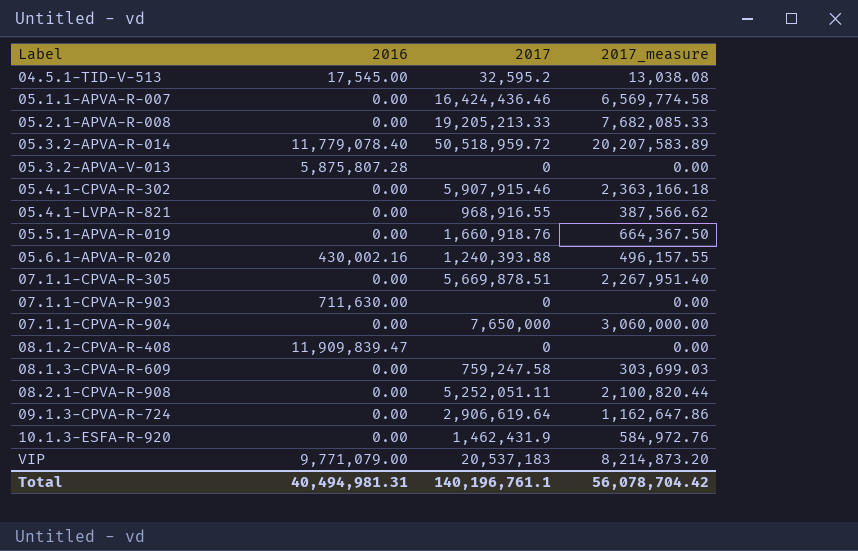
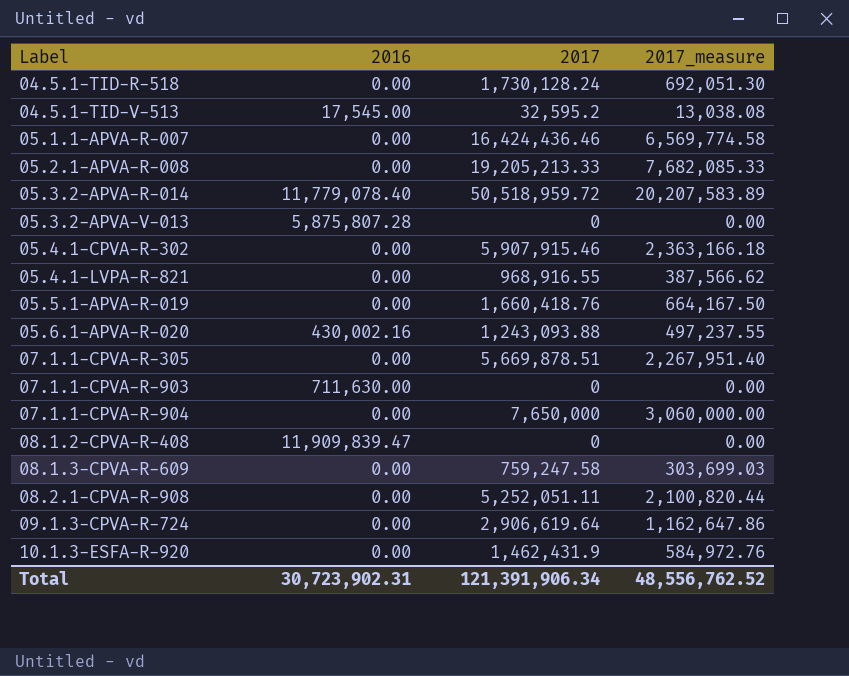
row VIP: 9,771,079.00 | 20,537,183 | 8,214,873.20 -> none
row 04.5.1-TID-R-518: none -> 0.00 | 1,730,128.24 | 692,051.30
05.5.1-APVA-R-019 | 2017: 1,660,918.76 -> 1,660,418.76
05.5.1-APVA-R-019 | 2017_measure: 664,367.50 -> 664,167.50
05.6.1-APVA-R-020 | 2017: 1,240,393.88 -> 1,243,093.88
05.6.1-APVA-R-020 | 2017_measure: 496,157.55 -> 497,237.55
Total | 2016: 40,494,981.31 -> 30,723,902.31
Total | 2017: 140,196,761.1 -> 121,391,906.34
Total | 2017_measure: 56,078,704.42 -> 48,556,762.52

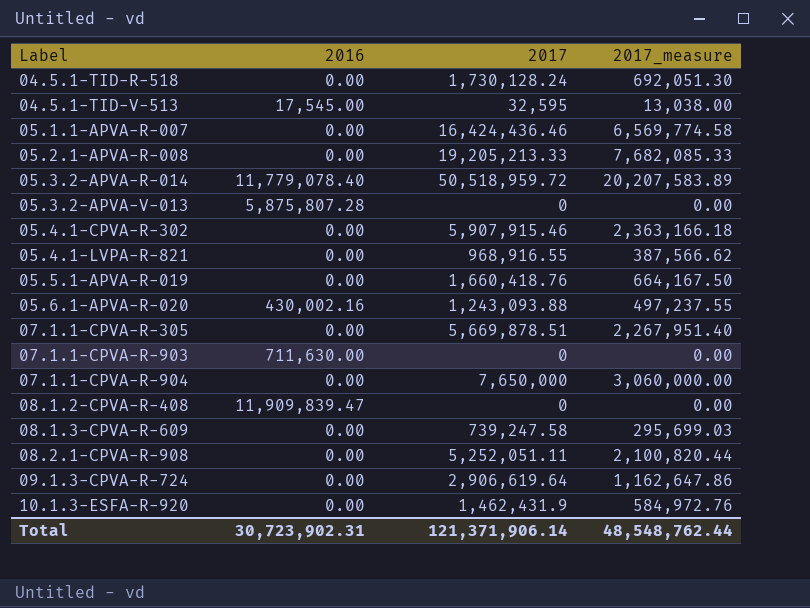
04.5.1-TID-V-513 | 2017: 32,595.2 -> 32,595
04.5.1-TID-V-513 | 2017_measure: 13,038.08 -> 13,038.00
08.1.3-CPVA-R-609 | 2017: 759,247.58 -> 739,247.58
08.1.3-CPVA-R-609 | 2017_measure: 303,699.03 -> 295,699.03
Total | 2017: 121,391,906.34 -> 121,371,906.14
Total | 2017_measure: 48,556,762.52 -> 48,548,762.44

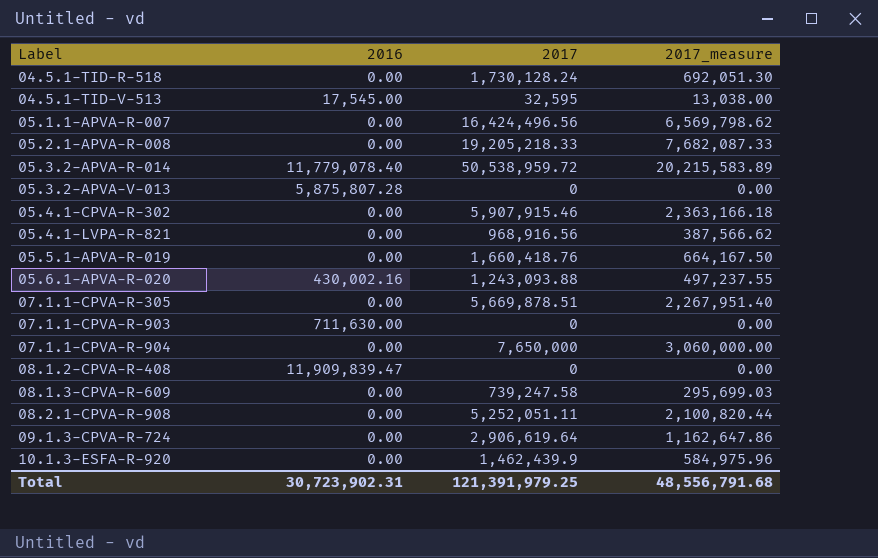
05.1.1-APVA-R-007 | 2017: 16,424,436.46 -> 16,424,496.56
05.1.1-APVA-R-007 | 2017_measure: 6,569,774.58 -> 6,569,798.62
05.2.1-APVA-R-008 | 2017: 19,205,213.33 -> 19,205,218.33
05.2.1-APVA-R-008 | 2017_measure: 7,682,085.33 -> 7,682,087.33
05.3.2-APVA-R-014 | 2017: 50,518,959.72 -> 50,538,959.72
05.3.2-APVA-R-014 | 2017_measure: 20,207,583.89 -> 20,215,583.89
05.4.1-LVPA-R-821 | 2017: 968,916.55 -> 968,916.56
10.1.3-ESFA-R-920 | 2017: 1,462,431.9 -> 1,462,439.9
10.1.3-ESFA-R-920 | 2017_measure: 584,972.76 -> 584,975.96
Total | 2017: 121,371,906.14 -> 121,391,979.25
Total | 2017_measure: 48,548,762.44 -> 48,556,791.68

